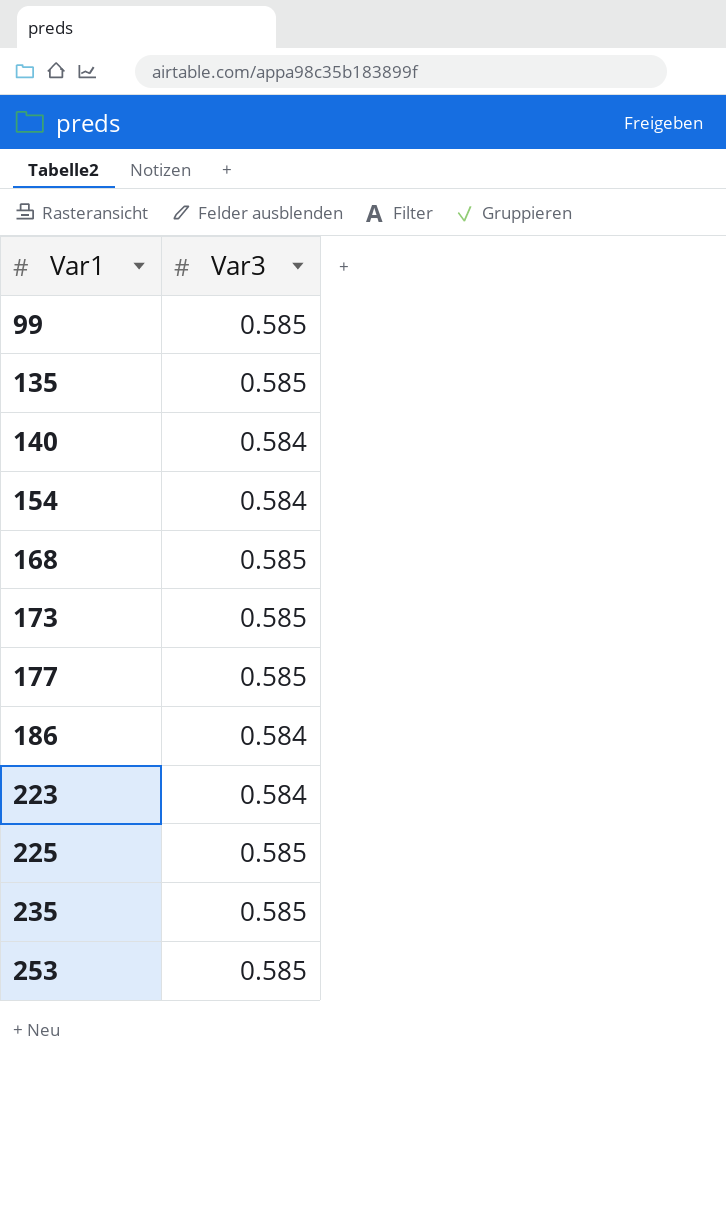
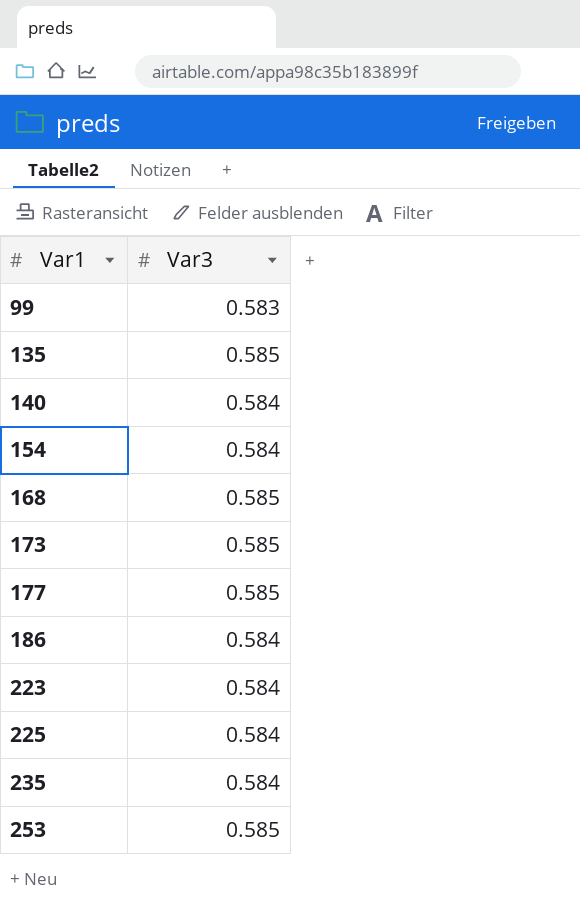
99 | Var3: 0.585 -> 0.583
225 | Var3: 0.585 -> 0.584
235 | Var3: 0.585 -> 0.584

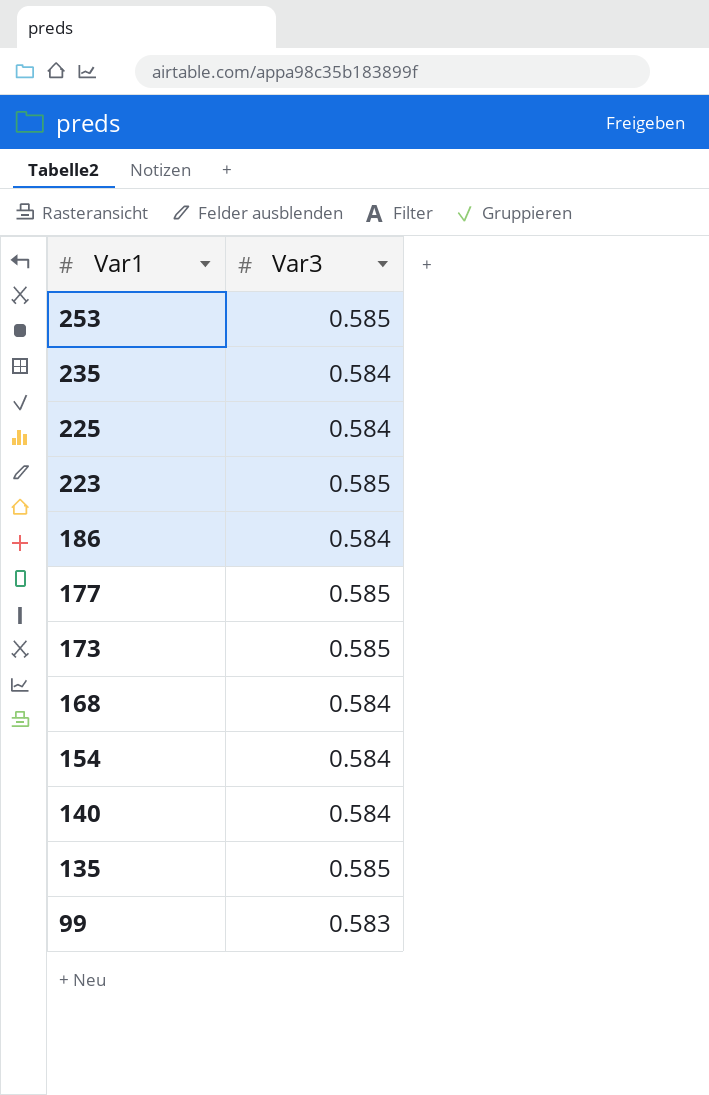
row order: Var1 ascending -> Var1 descending
223 | Var3: 0.584 -> 0.585
168 | Var3: 0.585 -> 0.584

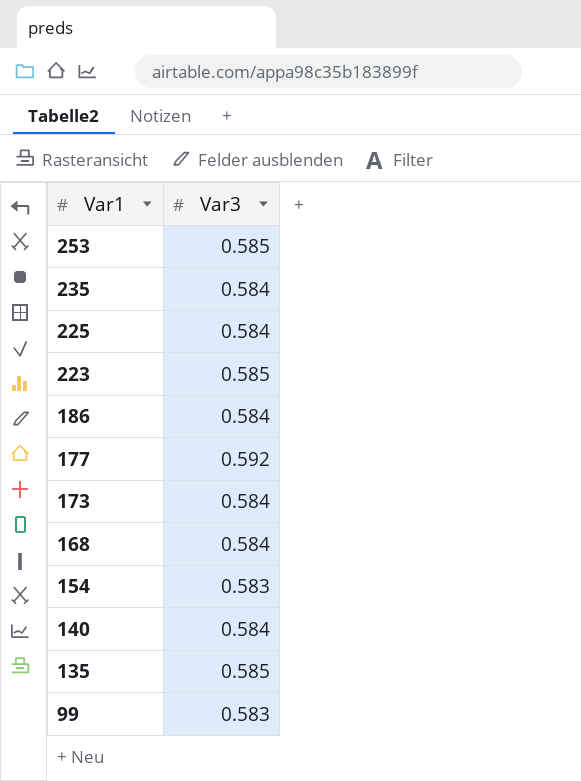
177 | Var3: 0.585 -> 0.592
173 | Var3: 0.585 -> 0.584
154 | Var3: 0.584 -> 0.583

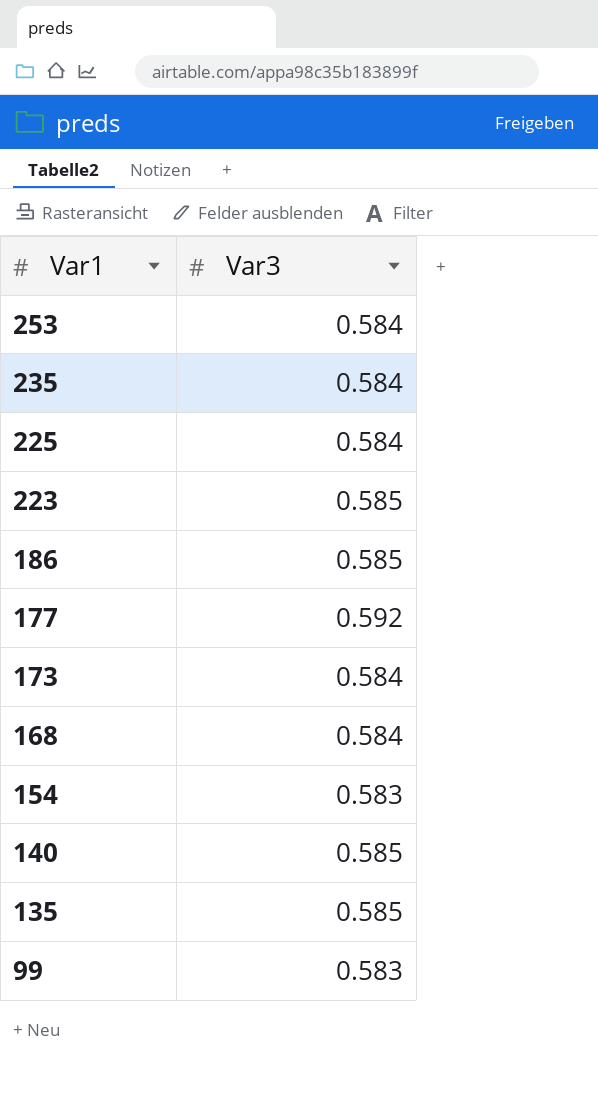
253 | Var3: 0.585 -> 0.584
186 | Var3: 0.584 -> 0.585
140 | Var3: 0.584 -> 0.585

